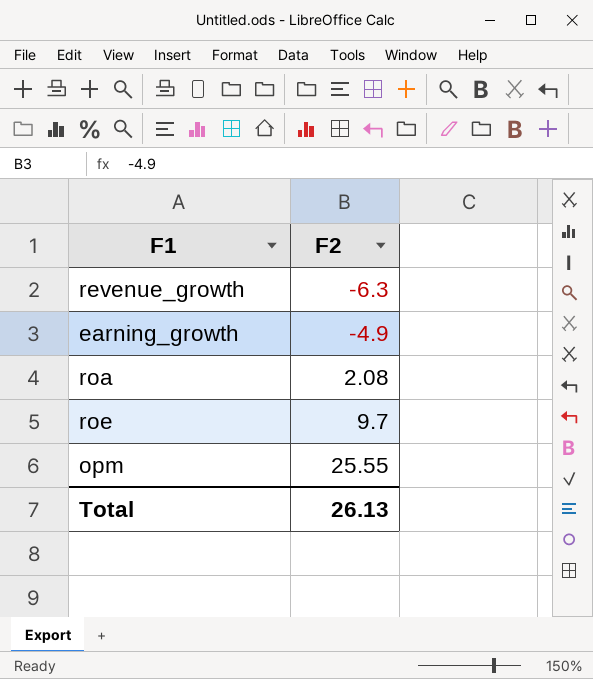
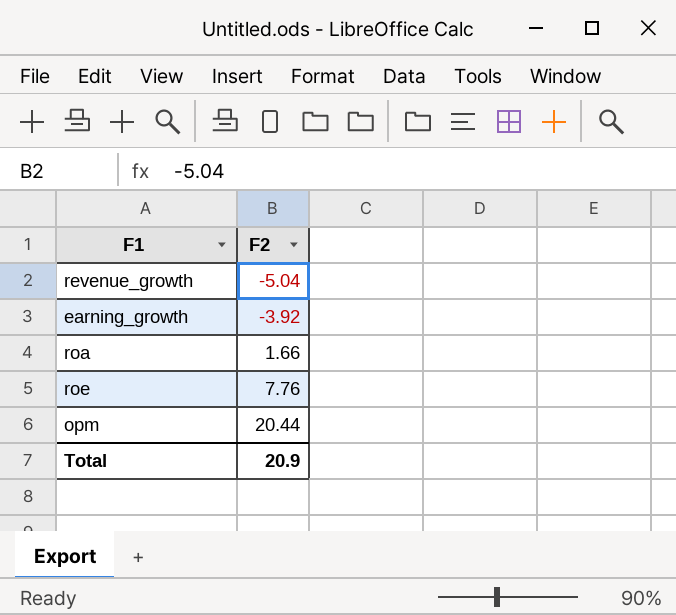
revenue_growth | F2: -6.3 -> -5.04
earning_growth | F2: -4.9 -> -3.92
roa | F2: 2.08 -> 1.66
roe | F2: 9.7 -> 7.76
opm | F2: 25.55 -> 20.44
Total | F2: 26.13 -> 20.9

